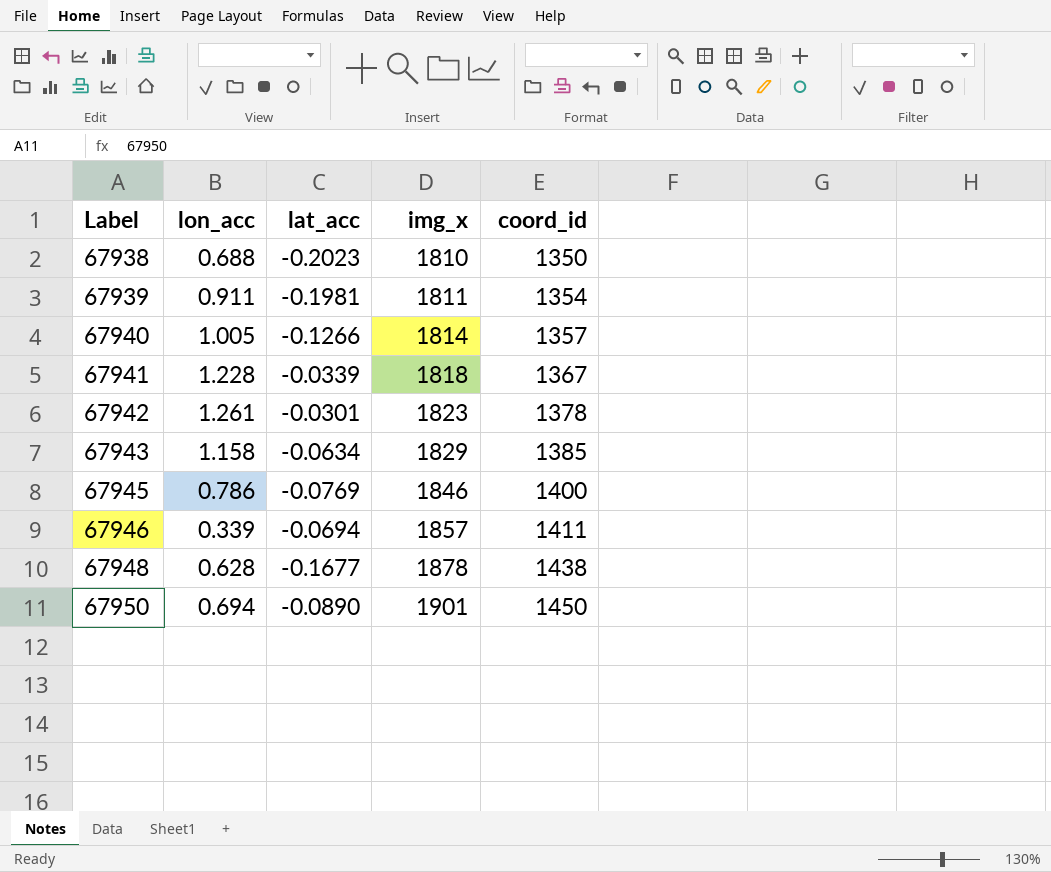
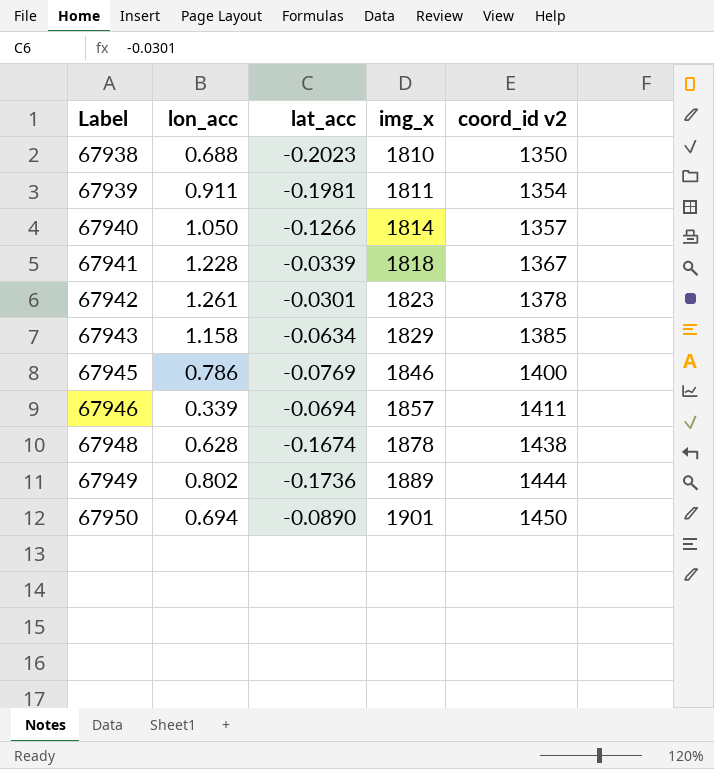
column name: coord_id -> coord_id v2
67940 | lon_acc: 1.005 -> 1.050
67948 | lat_acc: -0.1677 -> -0.1674
row 67949: none -> 0.802 | -0.1736 | 1889 | 1444

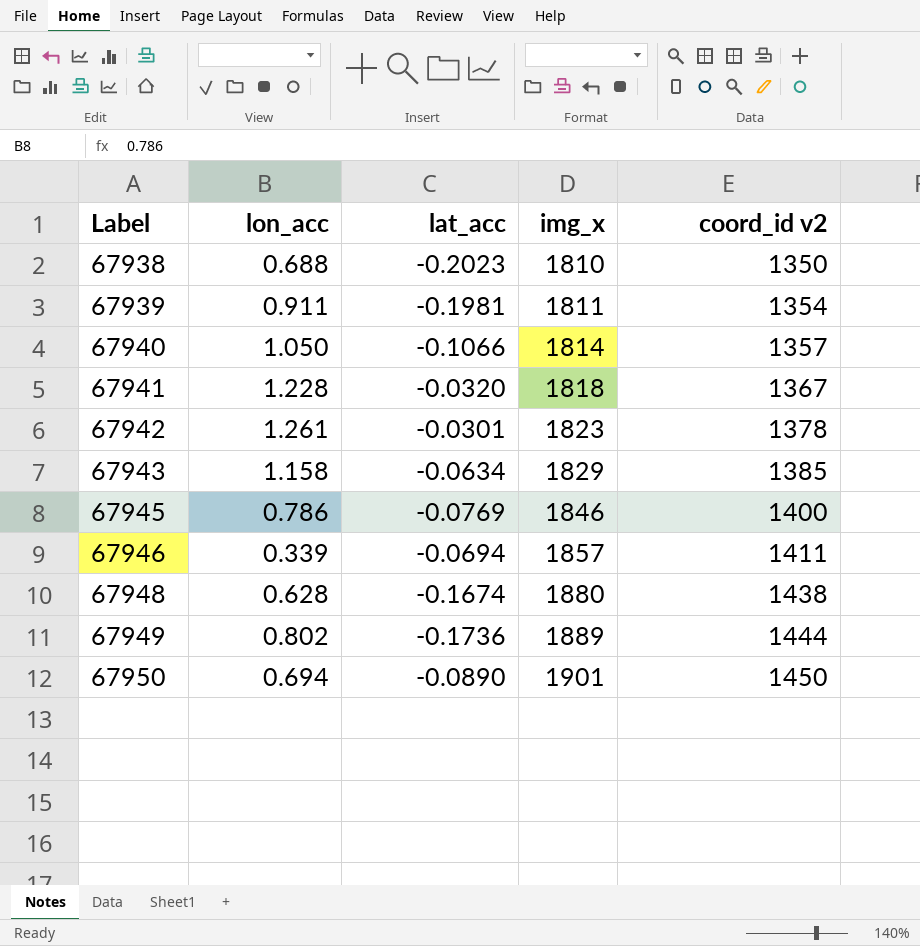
67940 | lat_acc: -0.1266 -> -0.1066
67941 | lat_acc: -0.0339 -> -0.0320
67948 | img_x: 1878 -> 1880

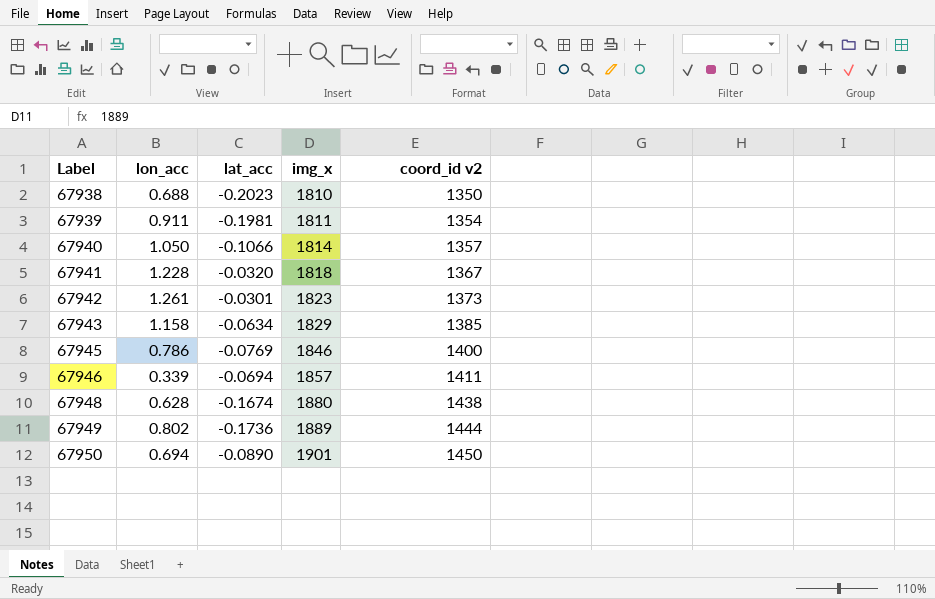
67942 | coord_id v2: 1378 -> 1373

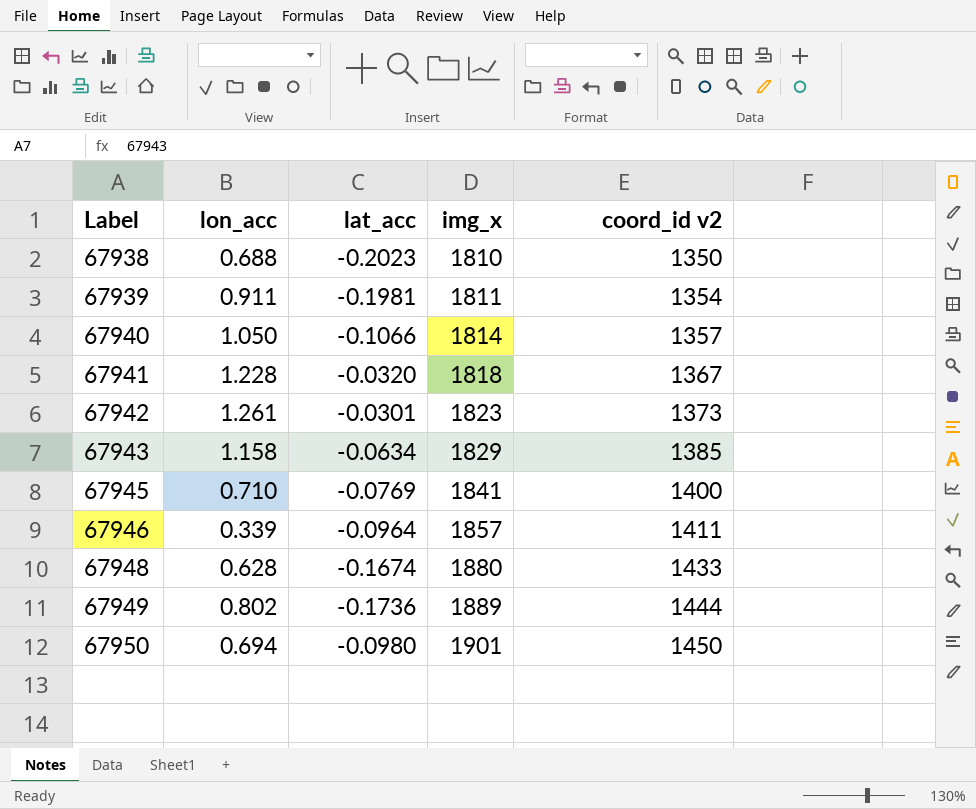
67945 | lon_acc: 0.786 -> 0.710
67945 | img_x: 1846 -> 1841
67946 | lat_acc: -0.0694 -> -0.0964
67948 | coord_id v2: 1438 -> 1433
67950 | lat_acc: -0.0890 -> -0.0980

